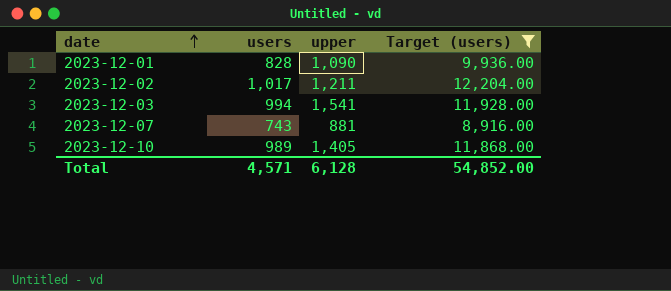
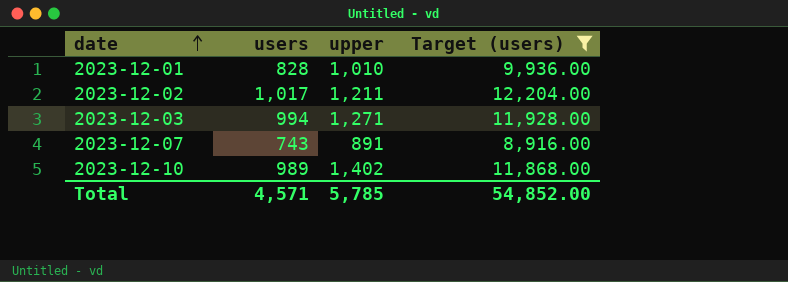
2023-12-01 | upper: 1,090 -> 1,010
2023-12-03 | upper: 1,541 -> 1,271
2023-12-07 | upper: 881 -> 891
2023-12-10 | upper: 1,405 -> 1,402
Total | upper: 6,128 -> 5,785

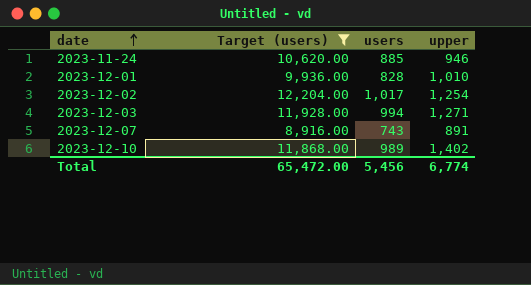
column Target (users) | position: 4 -> 2
row 2023-11-24: none -> 10,620.00 | 885 | 946
2023-12-02 | upper: 1,211 -> 1,254
Total | Target (users): 54,852.00 -> 65,472.00
Total | users: 4,571 -> 5,456
Total | upper: 5,785 -> 6,774

